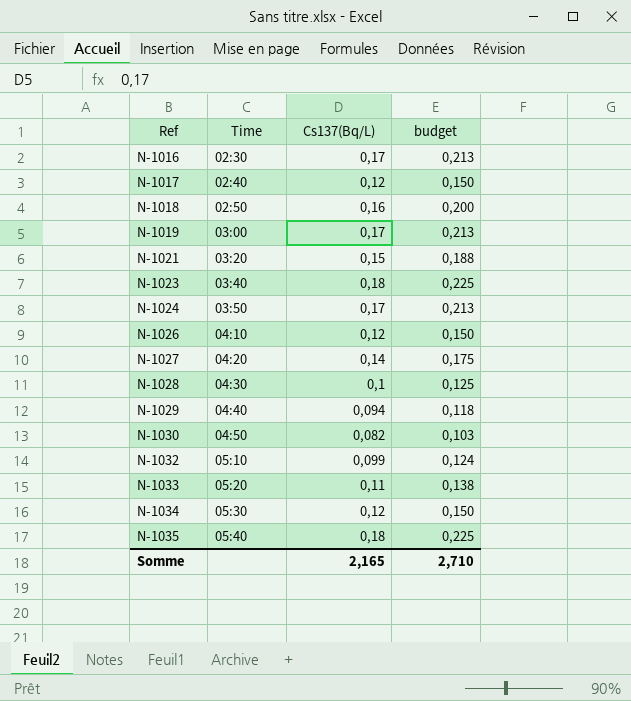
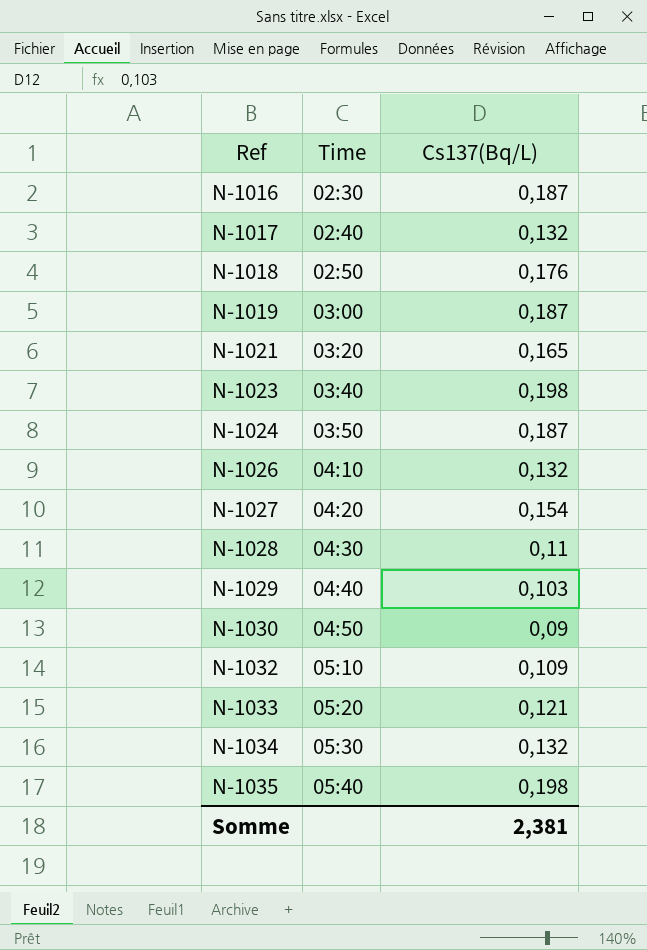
column budget | formula: [Cs137(Bq/L)] * 1,25 -> none
N-1016 | Cs137(Bq/L): 0,17 -> 0,187
N-1017 | Cs137(Bq/L): 0,12 -> 0,132
N-1018 | Cs137(Bq/L): 0,16 -> 0,176
N-1019 | Cs137(Bq/L): 0,17 -> 0,187
N-1021 | Cs137(Bq/L): 0,15 -> 0,165
N-1023 | Cs137(Bq/L): 0,18 -> 0,198
N-1024 | Cs137(Bq/L): 0,17 -> 0,187
N-1026 | Cs137(Bq/L): 0,12 -> 0,132
N-1027 | Cs137(Bq/L): 0,14 -> 0,154
N-1028 | Cs137(Bq/L): 0,1 -> 0,11
N-1029 | Cs137(Bq/L): 0,094 -> 0,103
N-1030 | Cs137(Bq/L): 0,082 -> 0,09
N-1032 | Cs137(Bq/L): 0,099 -> 0,109
N-1033 | Cs137(Bq/L): 0,11 -> 0,121
N-1034 | Cs137(Bq/L): 0,12 -> 0,132
N-1035 | Cs137(Bq/L): 0,18 -> 0,198
Somme | Cs137(Bq/L): 2,165 -> 2,381

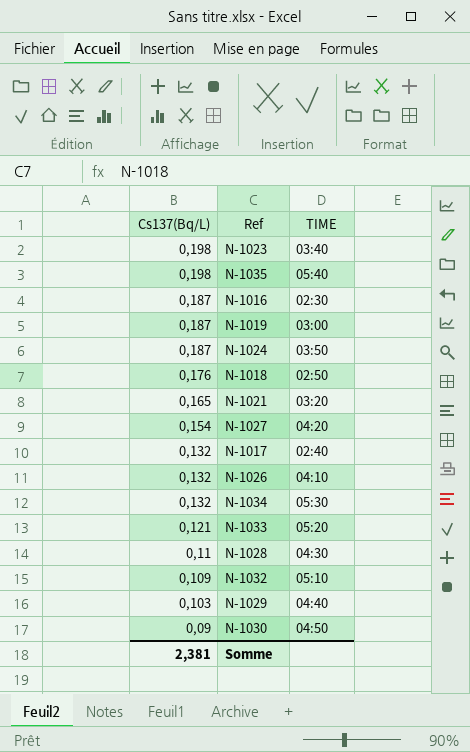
row order: Ref ascending -> Cs137(Bq/L) descending
column Cs137(Bq/L) | position: 3 -> 1
column name: Time -> TIME

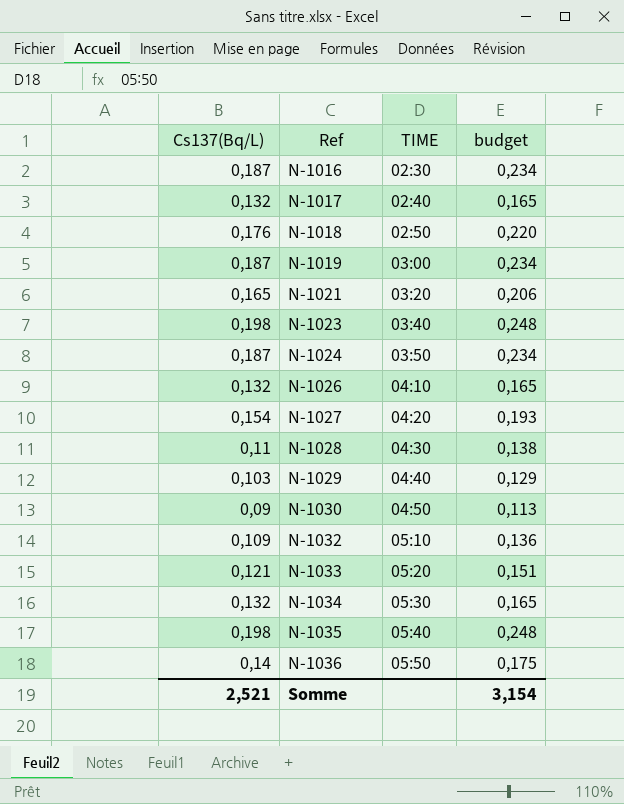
row order: Cs137(Bq/L) descending -> Ref ascending
column budget | formula: none -> [Cs137(Bq/L)] * 1,25
row N-1036: none -> 0,14 | 05:50 | 0,175
Somme | Cs137(Bq/L): 2,381 -> 2,521

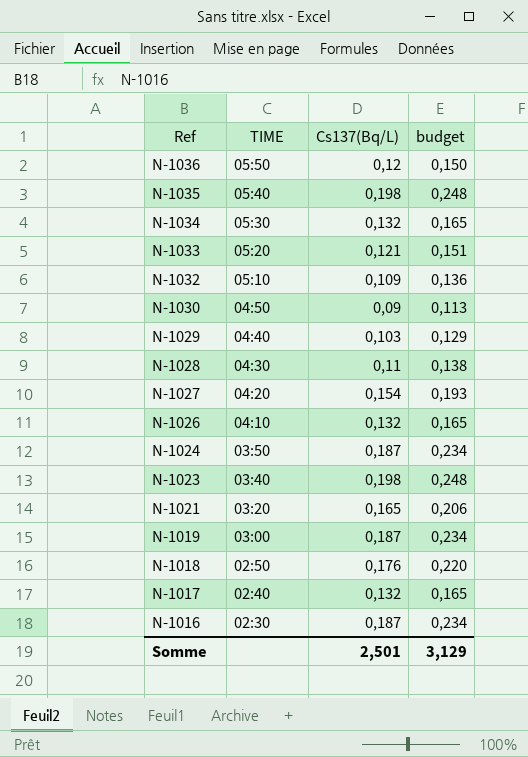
row order: Ref ascending -> Ref descending
column Cs137(Bq/L) | position: 1 -> 3
N-1036 | Cs137(Bq/L): 0,14 -> 0,12
N-1036 | budget: 0,175 -> 0,150
Somme | Cs137(Bq/L): 2,521 -> 2,501
Somme | budget: 3,154 -> 3,129

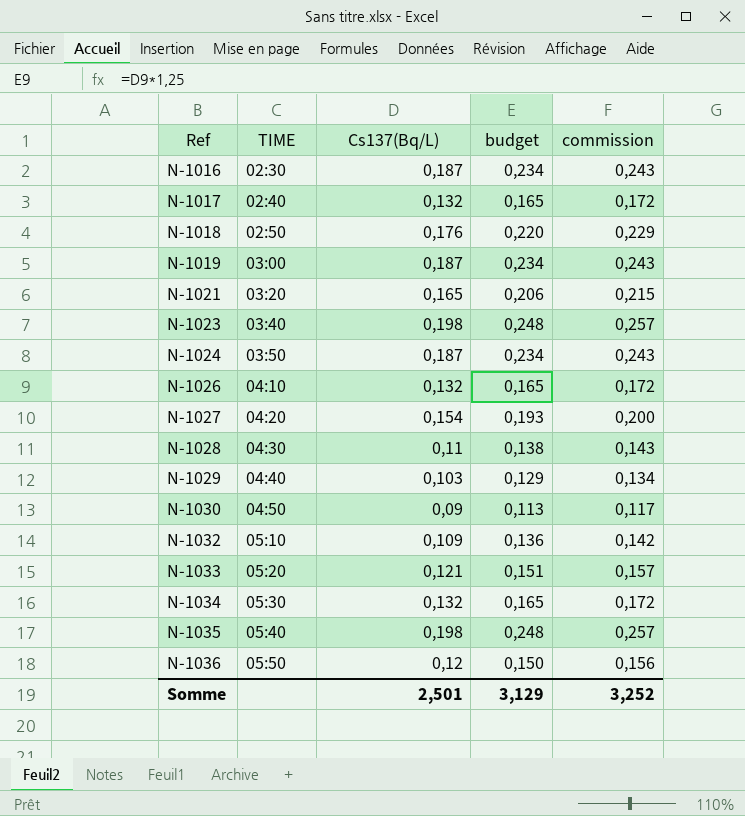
row order: Ref descending -> Ref ascending
column commission | formula: none -> [Cs137(Bq/L)] * 1,3

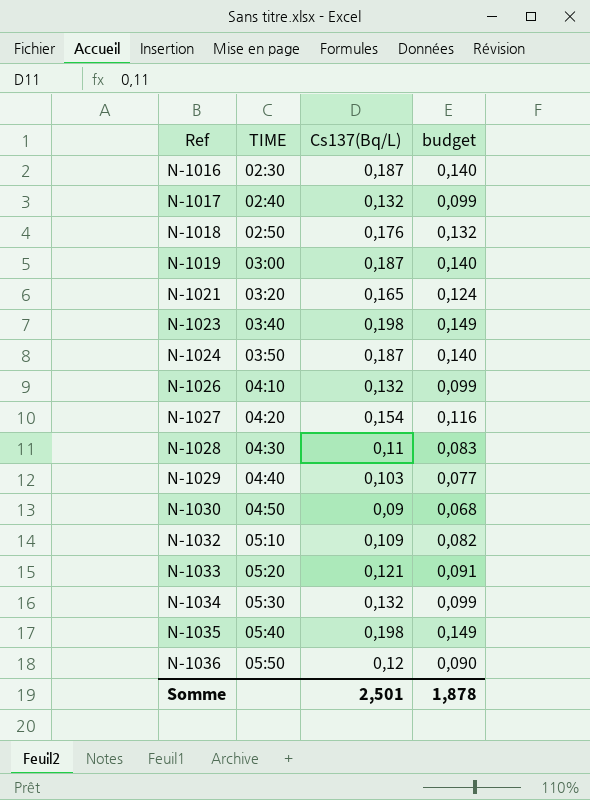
column commission | formula: [Cs137(Bq/L)] * 1,3 -> none
column budget | formula: [Cs137(Bq/L)] * 1,25 -> [Cs137(Bq/L)] * 0,75
Somme | budget: 3,129 -> 1,878

